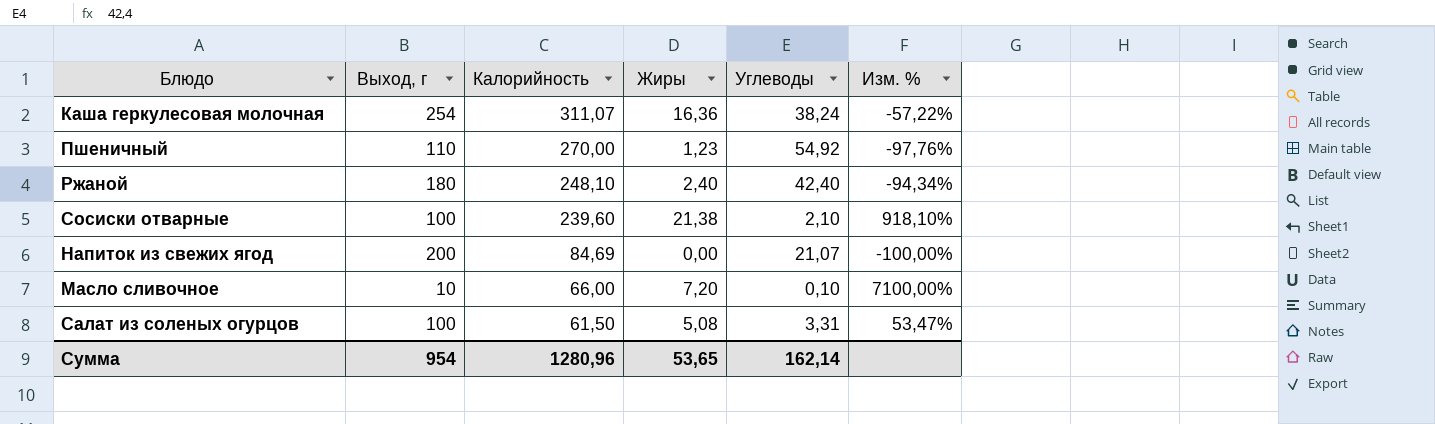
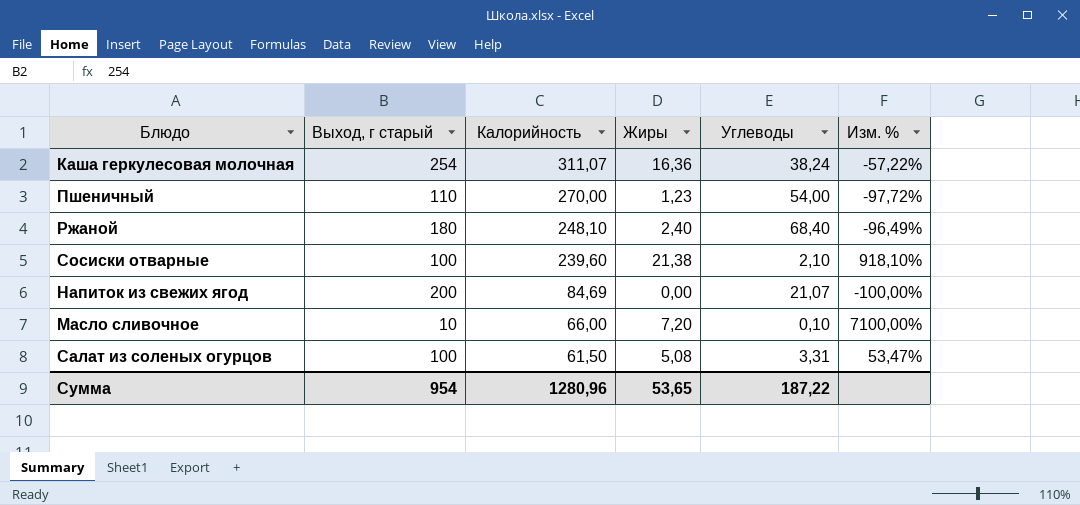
column name: Выход, г -> Выход, г старый
Пшеничный | Углеводы: 54,92 -> 54,00
Пшеничный | Изм. %: -97,76% -> -97,72%
Ржаной | Углеводы: 42,40 -> 68,40
Ржаной | Изм. %: -94,34% -> -96,49%
Сумма | Углеводы: 162,14 -> 187,22

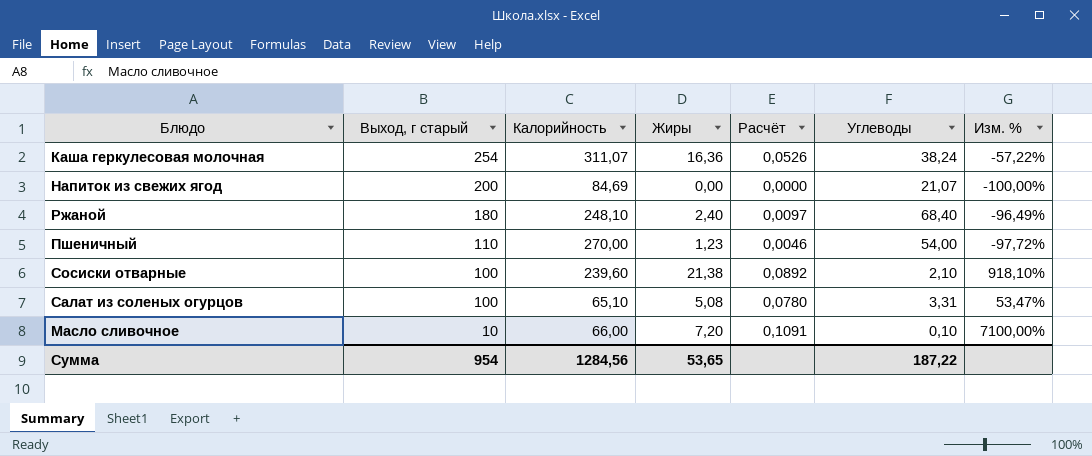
row order: Калорийность descending -> Выход, г старый descending
column Расчёт | formula: none -> [Жиры] / [Калорийность]
Салат из соленых огурцов | Калорийность: 61,50 -> 65,10
Сумма | Калорийность: 1280,96 -> 1284,56

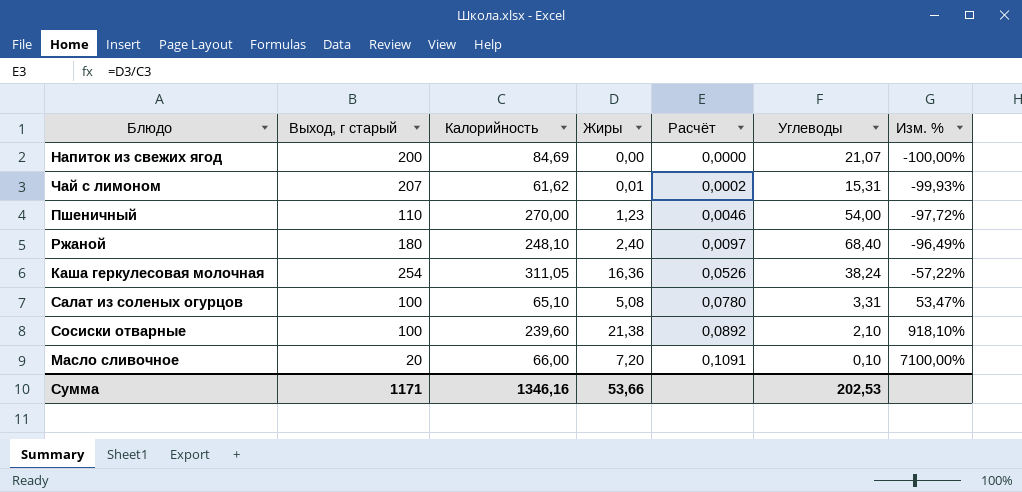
row order: Выход, г старый descending -> Расчёт ascending
row Чай с лимоном: none -> 207 | 61,62 | 0,01 | 0,0002 | 15,31 | -99,93%
Каша геркулесовая молочная | Калорийность: 311,07 -> 311,05
Масло сливочное | Выход, г старый: 10 -> 20
Сумма | Выход, г старый: 954 -> 1171
Сумма | Калорийность: 1284,56 -> 1346,16
Сумма | Жиры: 53,65 -> 53,66
Сумма | Углеводы: 187,22 -> 202,53

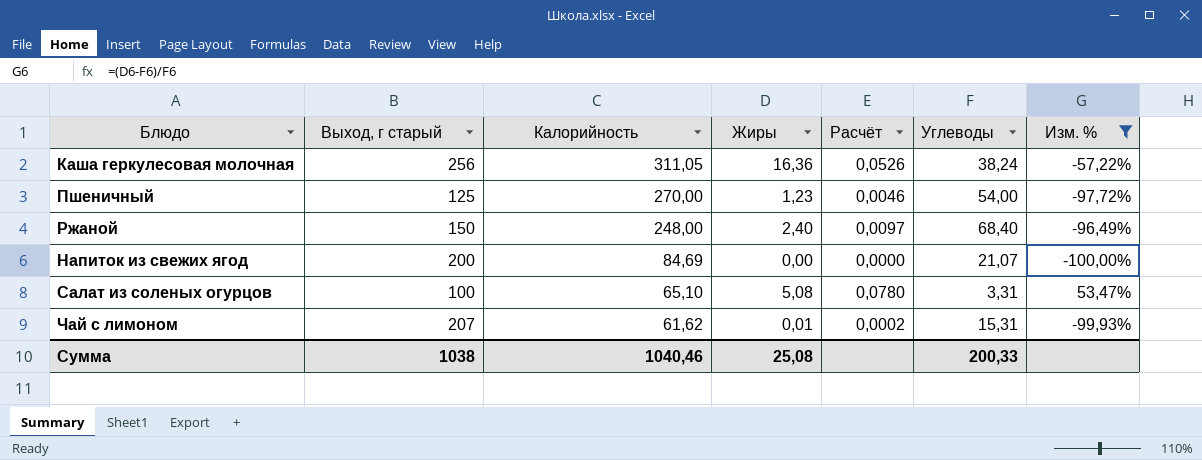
filter: none -> Изм. % <= 53,47%
row order: Расчёт ascending -> Калорийность descending
Каша геркулесовая молочная | Выход, г старый: 254 -> 256
Пшеничный | Выход, г старый: 110 -> 125
Ржаной | Выход, г старый: 180 -> 150
Ржаной | Калорийность: 248,10 -> 248,00
Сумма | Выход, г старый: 1171 -> 1038
Сумма | Калорийность: 1346,16 -> 1040,46
Сумма | Жиры: 53,66 -> 25,08
Сумма | Углеводы: 202,53 -> 200,33

